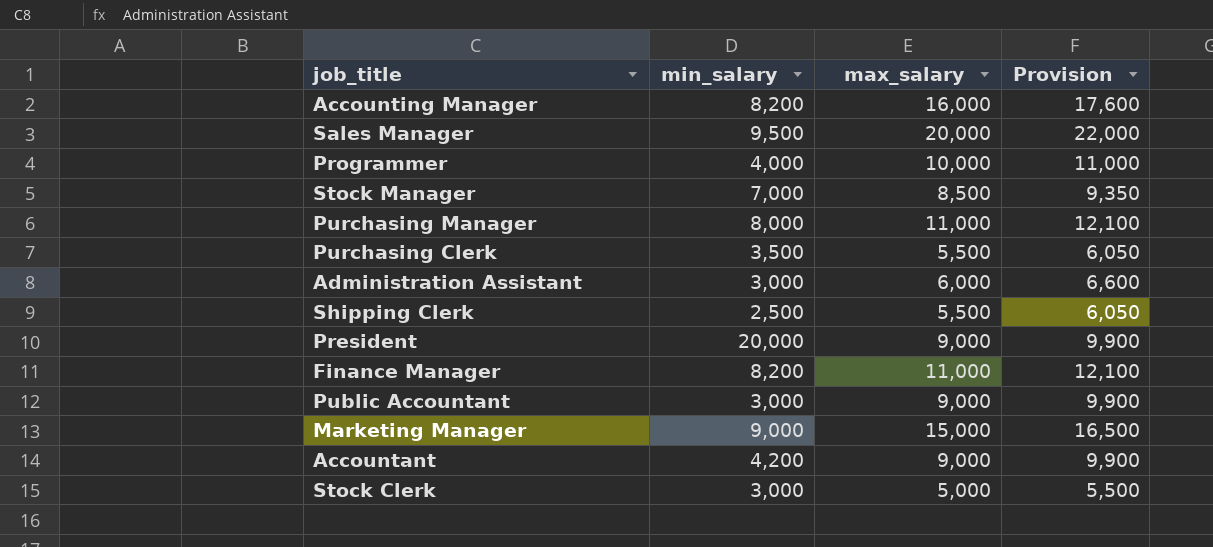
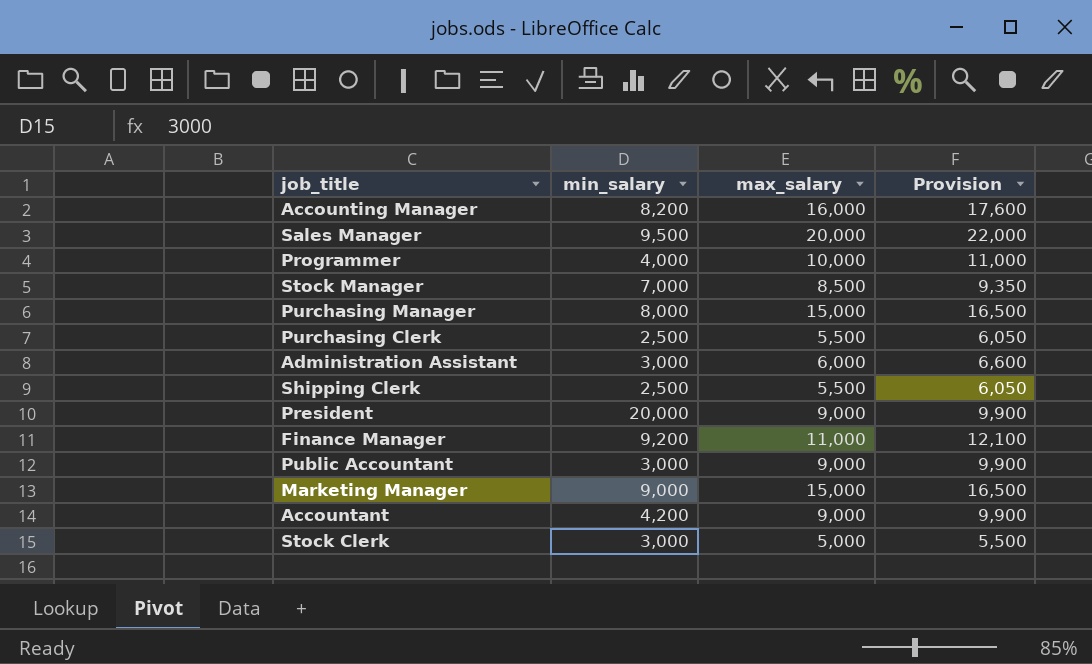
Purchasing Manager | max_salary: 11,000 -> 15,000
Purchasing Manager | Provision: 12,100 -> 16,500
Purchasing Clerk | min_salary: 3,500 -> 2,500
Finance Manager | min_salary: 8,200 -> 9,200

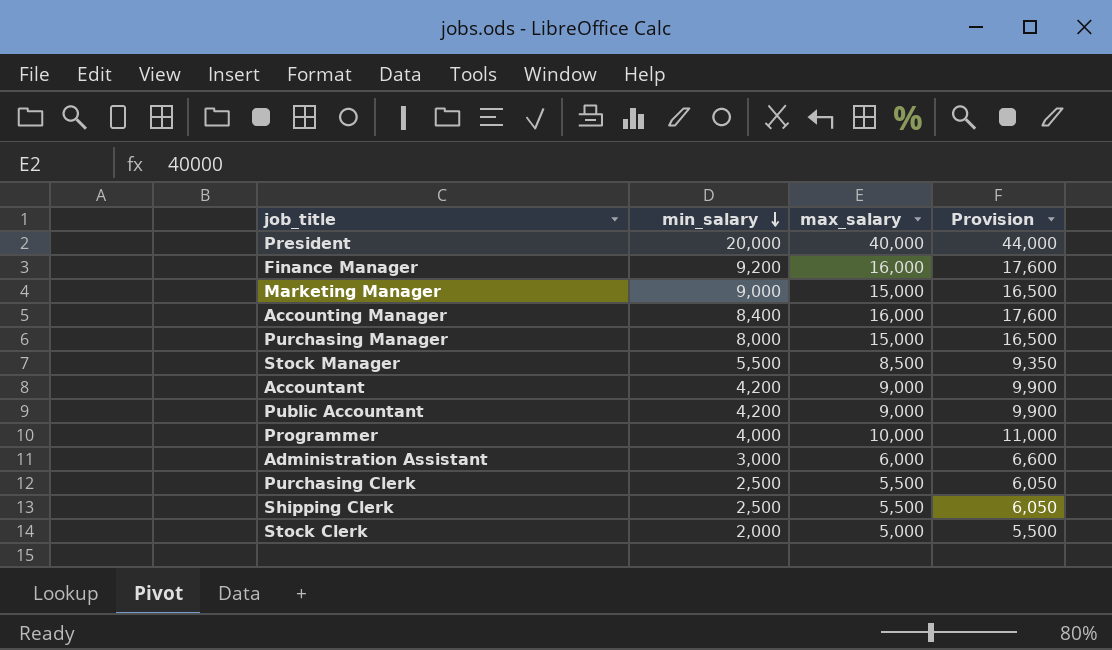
row order: none -> min_salary descending
row Sales Manager: 9,500 | 20,000 | 22,000 -> none
President | max_salary: 9,000 -> 40,000
President | Provision: 9,900 -> 44,000
Finance Manager | max_salary: 11,000 -> 16,000
Finance Manager | Provision: 12,100 -> 17,600
Accounting Manager | min_salary: 8,200 -> 8,400
Stock Manager | min_salary: 7,000 -> 5,500
Public Accountant | min_salary: 3,000 -> 4,200
Stock Clerk | min_salary: 3,000 -> 2,000

